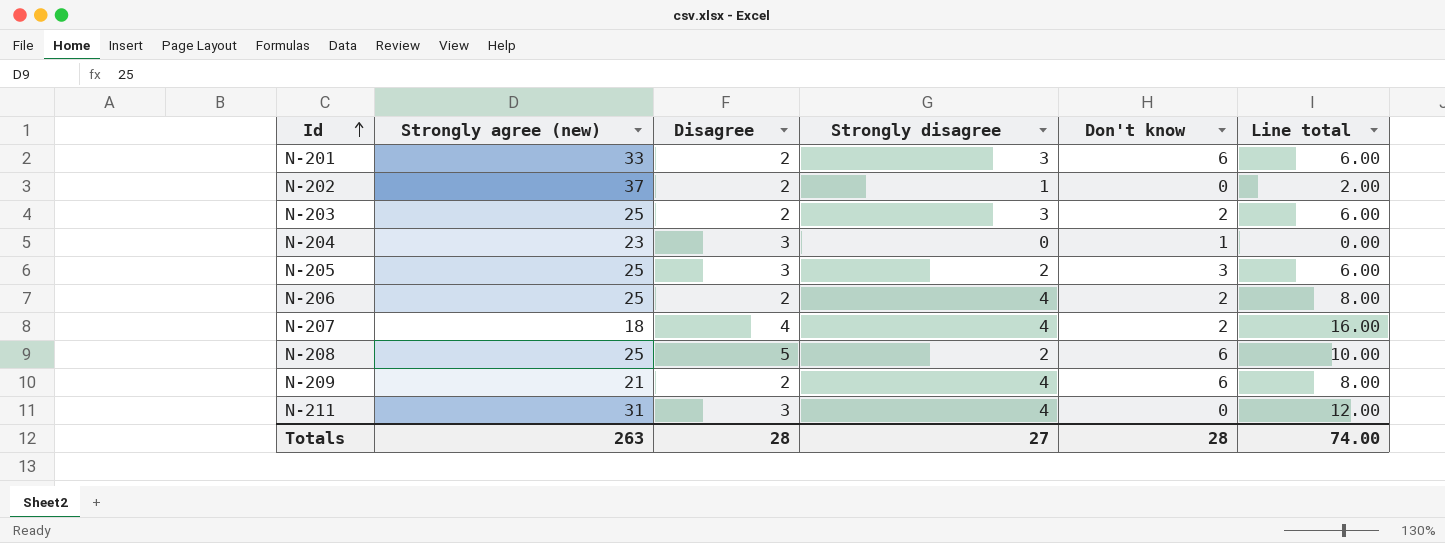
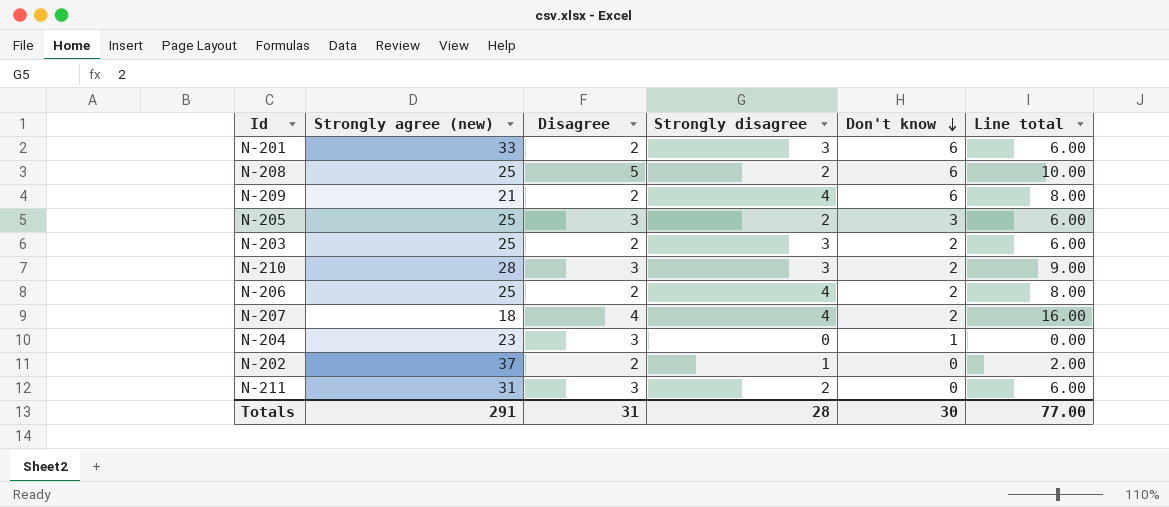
row order: Id ascending -> Don't know descending
row N-210: none -> 28 | 3 | 3 | 2 | 9.00
N-211 | Strongly disagree: 4 -> 2
N-211 | Line total: 12.00 -> 6.00
Totals | Strongly agree (new): 263 -> 291
Totals | Disagree: 28 -> 31
Totals | Strongly disagree: 27 -> 28
Totals | Don't know: 28 -> 30
Totals | Line total: 74.00 -> 77.00

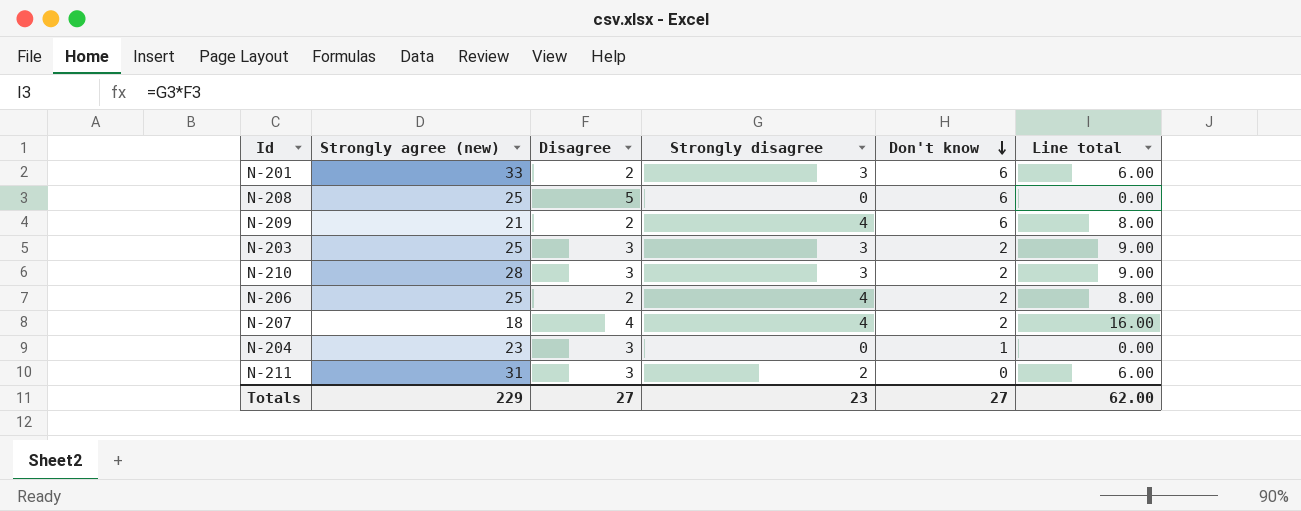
row N-205: 25 | 3 | 2 | 3 | 6.00 -> none
row N-202: 37 | 2 | 1 | 0 | 2.00 -> none
N-208 | Strongly disagree: 2 -> 0
N-208 | Line total: 10.00 -> 0.00
N-203 | Disagree: 2 -> 3
N-203 | Line total: 6.00 -> 9.00
Totals | Strongly agree (new): 291 -> 229
Totals | Disagree: 31 -> 27
Totals | Strongly disagree: 28 -> 23
Totals | Don't know: 30 -> 27
Totals | Line total: 77.00 -> 62.00

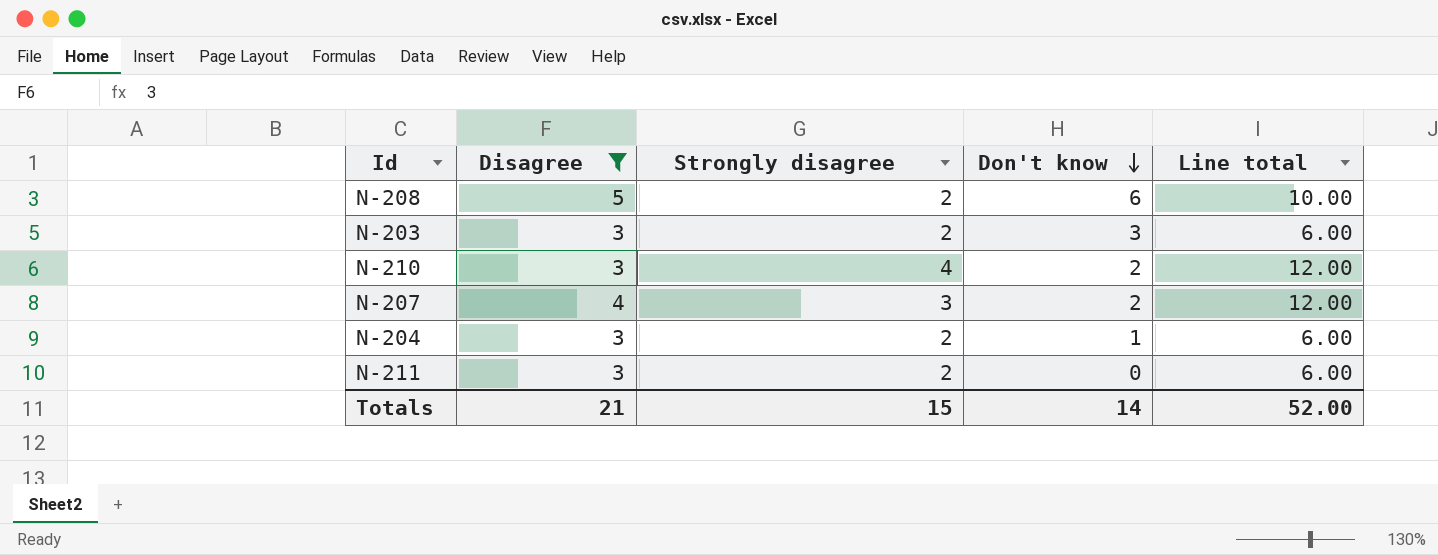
filter: none -> Disagree != 2
column Strongly agree (new) | position: 2 -> none
N-208 | Strongly disagree: 0 -> 2
N-208 | Line total: 0.00 -> 10.00
N-203 | Strongly disagree: 3 -> 2
N-203 | Don't know: 2 -> 3
N-203 | Line total: 9.00 -> 6.00
N-210 | Strongly disagree: 3 -> 4
N-210 | Line total: 9.00 -> 12.00
N-207 | Strongly disagree: 4 -> 3
N-207 | Line total: 16.00 -> 12.00
N-204 | Strongly disagree: 0 -> 2
N-204 | Line total: 0.00 -> 6.00
Totals | Disagree: 27 -> 21
Totals | Strongly disagree: 23 -> 15
Totals | Don't know: 27 -> 14
Totals | Line total: 62.00 -> 52.00

